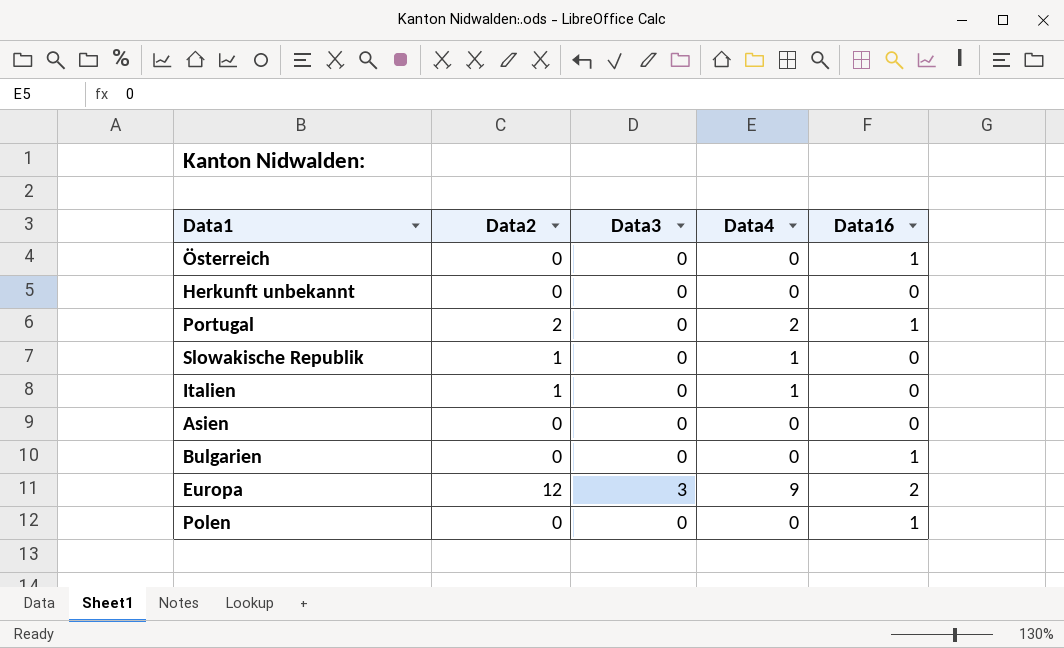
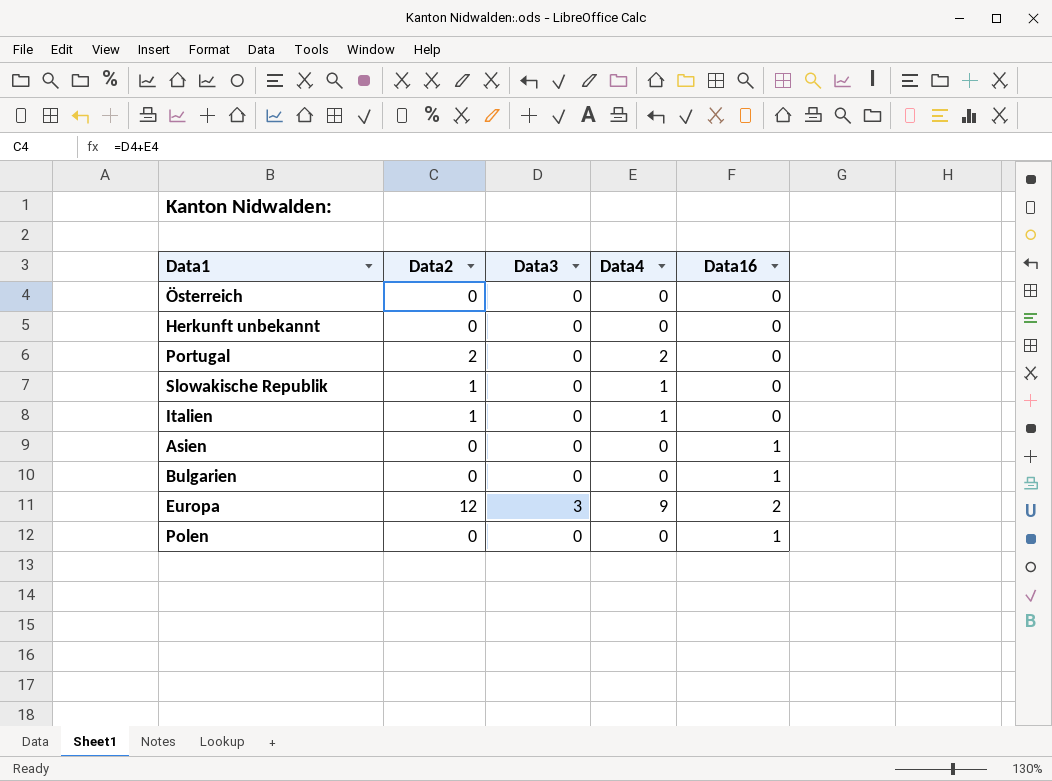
Österreich | Data16: 1 -> 0
Portugal | Data16: 1 -> 0
Asien | Data16: 0 -> 1

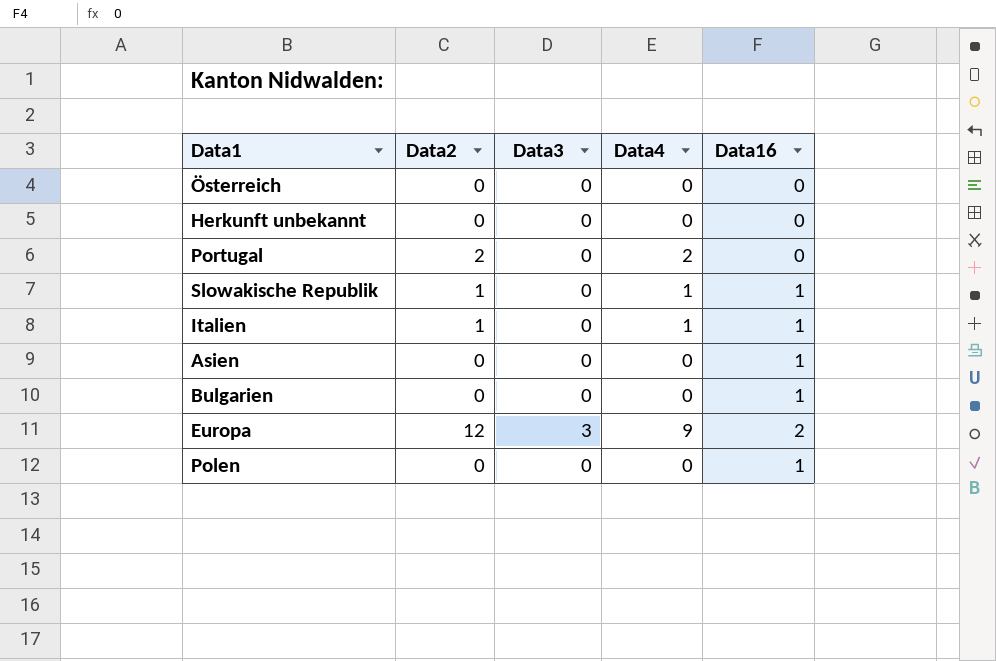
Slowakische Republik | Data16: 0 -> 1
Italien | Data16: 0 -> 1

